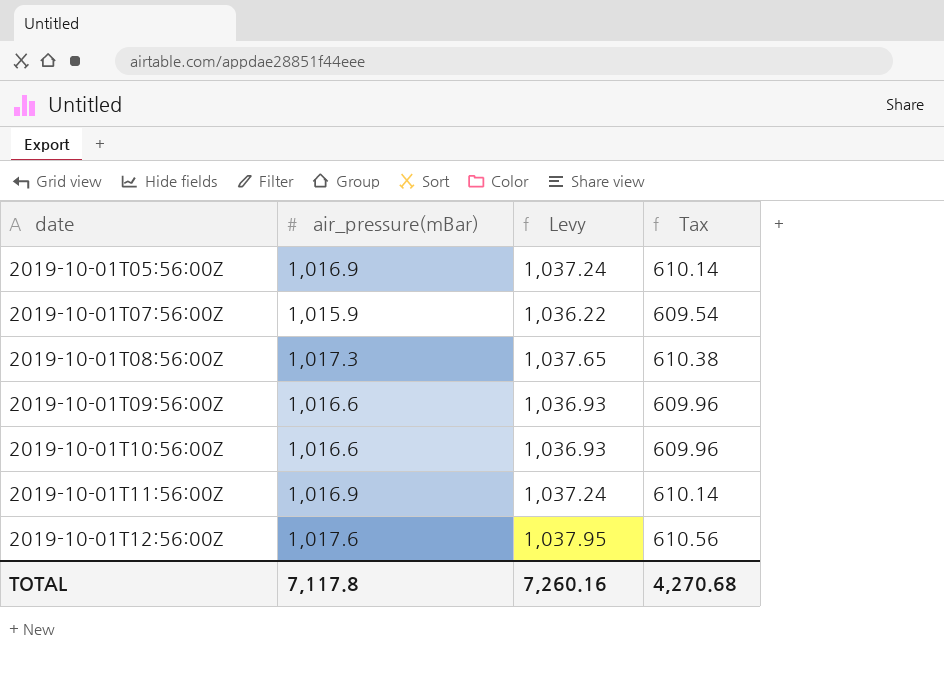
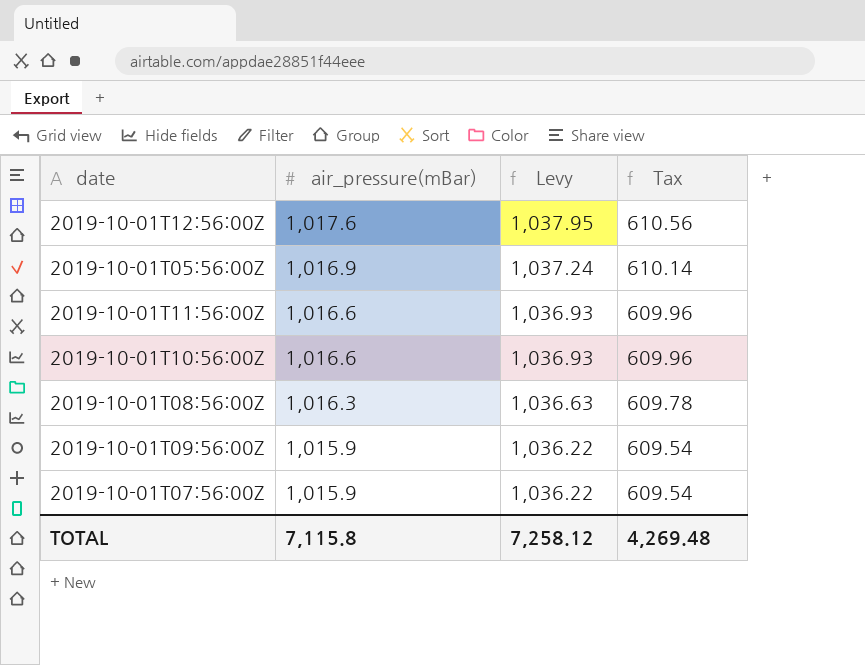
row order: date ascending -> air_pressure(mBar) descending
2019-10-01T11:56:00Z | air_pressure(mBar): 1,016.9 -> 1,016.6
2019-10-01T11:56:00Z | Levy: 1,037.24 -> 1,036.93
2019-10-01T11:56:00Z | Tax: 610.14 -> 609.96
2019-10-01T08:56:00Z | air_pressure(mBar): 1,017.3 -> 1,016.3
2019-10-01T08:56:00Z | Levy: 1,037.65 -> 1,036.63
2019-10-01T08:56:00Z | Tax: 610.38 -> 609.78
2019-10-01T09:56:00Z | air_pressure(mBar): 1,016.6 -> 1,015.9
2019-10-01T09:56:00Z | Levy: 1,036.93 -> 1,036.22
2019-10-01T09:56:00Z | Tax: 609.96 -> 609.54
TOTAL | air_pressure(mBar): 7,117.8 -> 7,115.8
TOTAL | Levy: 7,260.16 -> 7,258.12
TOTAL | Tax: 4,270.68 -> 4,269.48

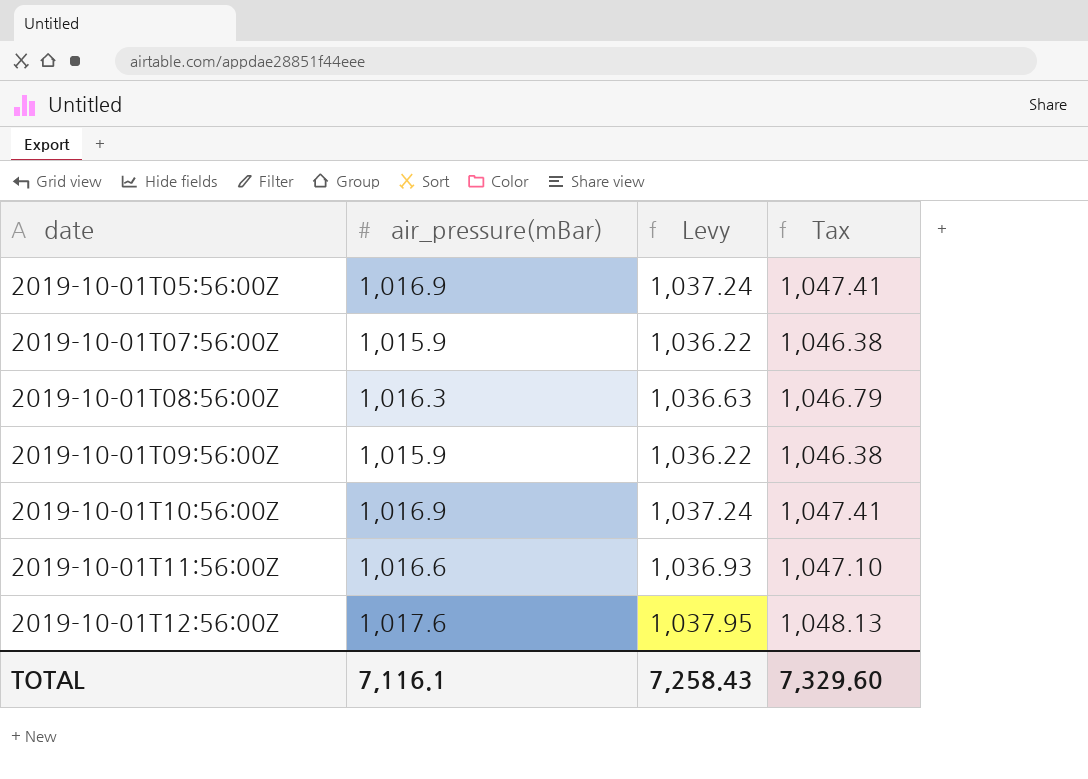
row order: air_pressure(mBar) descending -> date ascending
column Tax | formula: [air_pressure(mBar)] * 0.6 -> [air_pressure(mBar)] * 1.03
2019-10-01T10:56:00Z | air_pressure(mBar): 1,016.6 -> 1,016.9
2019-10-01T10:56:00Z | Levy: 1,036.93 -> 1,037.24
TOTAL | air_pressure(mBar): 7,115.8 -> 7,116.1
TOTAL | Levy: 7,258.12 -> 7,258.43
TOTAL | Tax: 4,269.48 -> 7,329.60

